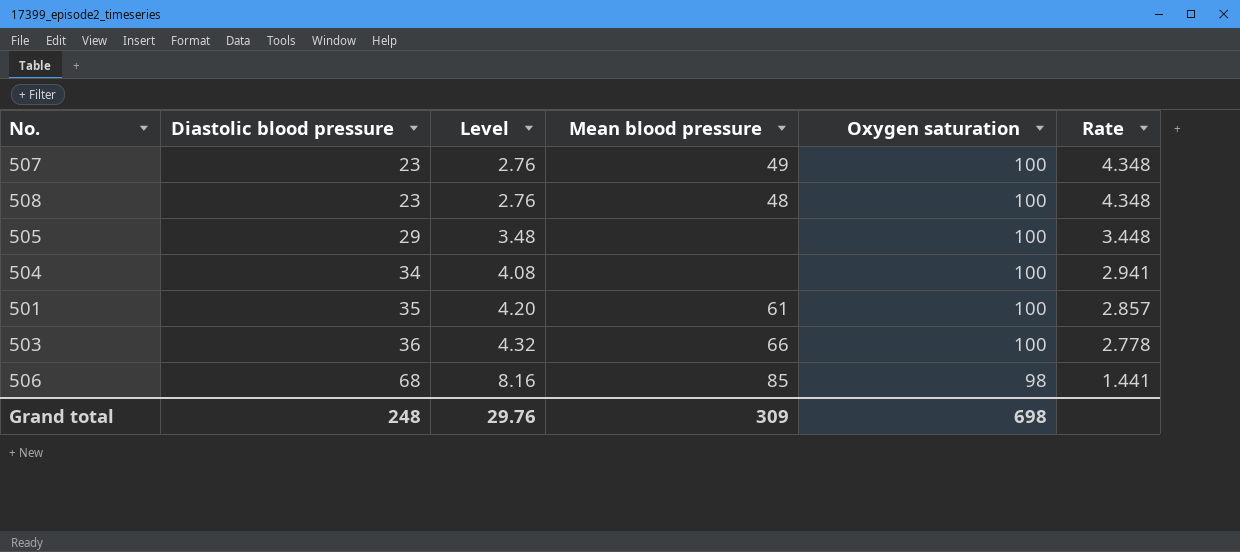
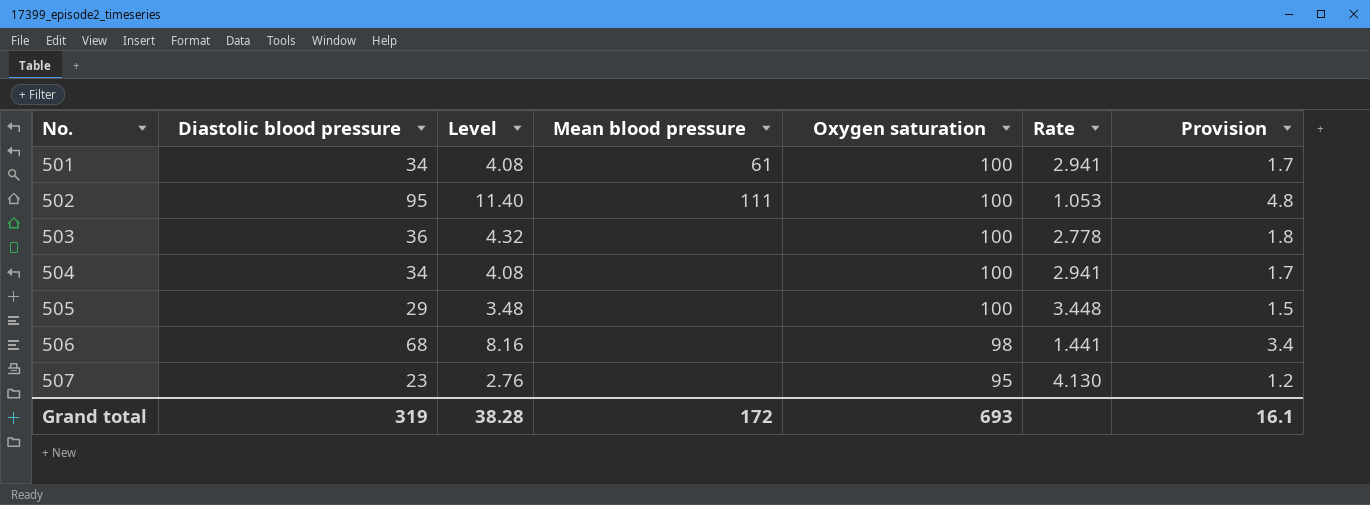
row order: Diastolic blood pressure ascending -> No. ascending
column Provision | formula: none -> [Diastolic blood pressure] * 0.05
row 508: 23 | 2.76 | 48 | 100 | 4.348 -> none
501 | Diastolic blood pressure: 35 -> 34
501 | Level: 4.20 -> 4.08
501 | Rate: 2.857 -> 2.941
row 502: none -> 95 | 11.40 | 111 | 100 | 1.053 | 4.8
503 | Mean blood pressure: 66 -> none
506 | Mean blood pressure: 85 -> none
507 | Mean blood pressure: 49 -> none
507 | Oxygen saturation: 100 -> 95
507 | Rate: 4.348 -> 4.130
Grand total | Diastolic blood pressure: 248 -> 319
Grand total | Level: 29.76 -> 38.28
Grand total | Mean blood pressure: 309 -> 172
Grand total | Oxygen saturation: 698 -> 693

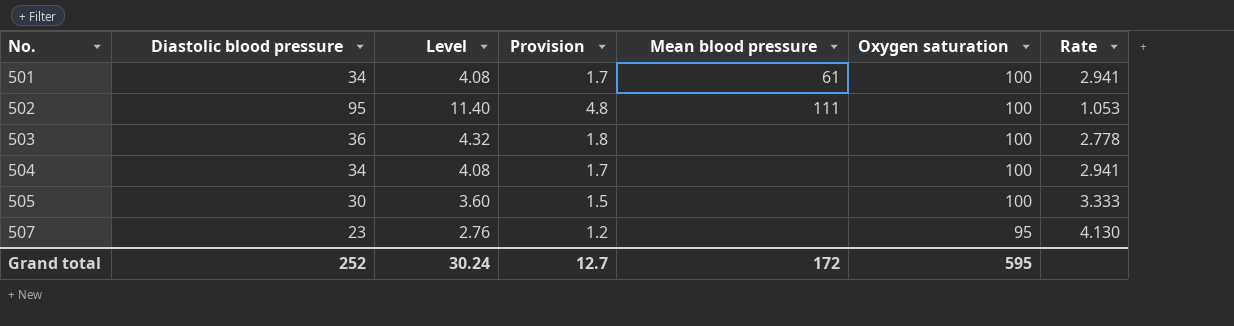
column Provision | position: 7 -> 4
row 506: 68 | 8.16 | none | 98 | 1.441 | 3.4 -> none
505 | Diastolic blood pressure: 29 -> 30
505 | Level: 3.48 -> 3.60
505 | Rate: 3.448 -> 3.333
Grand total | Diastolic blood pressure: 319 -> 252
Grand total | Level: 38.28 -> 30.24
Grand total | Provision: 16.1 -> 12.7
Grand total | Oxygen saturation: 693 -> 595

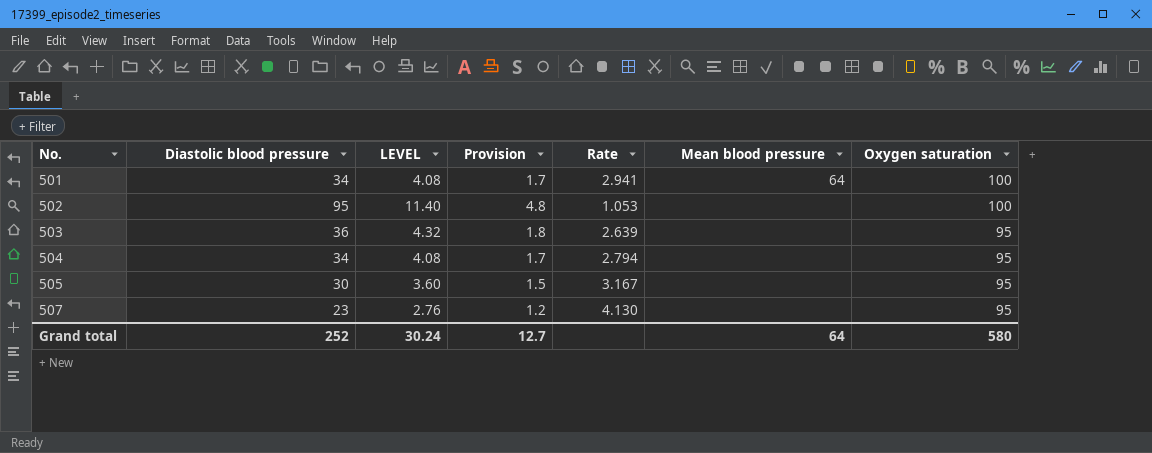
column name: Level -> LEVEL
column Rate | position: 7 -> 5
501 | Mean blood pressure: 61 -> 64
502 | Mean blood pressure: 111 -> none
503 | Rate: 2.778 -> 2.639
503 | Oxygen saturation: 100 -> 95
504 | Rate: 2.941 -> 2.794
504 | Oxygen saturation: 100 -> 95
505 | Rate: 3.333 -> 3.167
505 | Oxygen saturation: 100 -> 95
Grand total | Mean blood pressure: 172 -> 64
Grand total | Oxygen saturation: 595 -> 580

